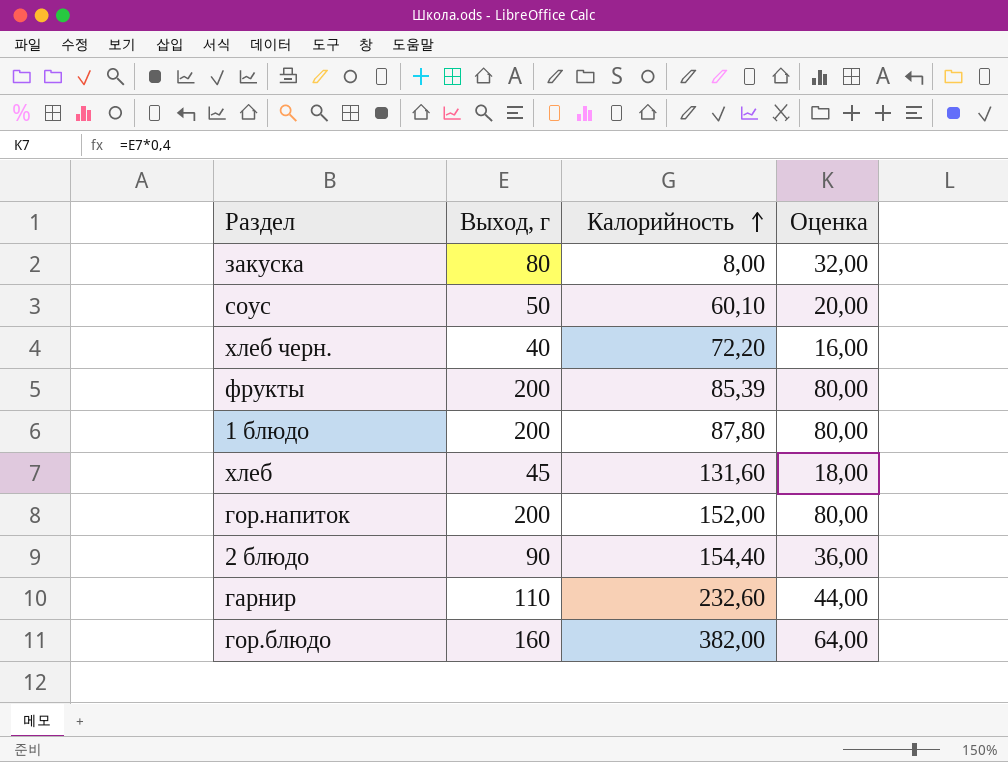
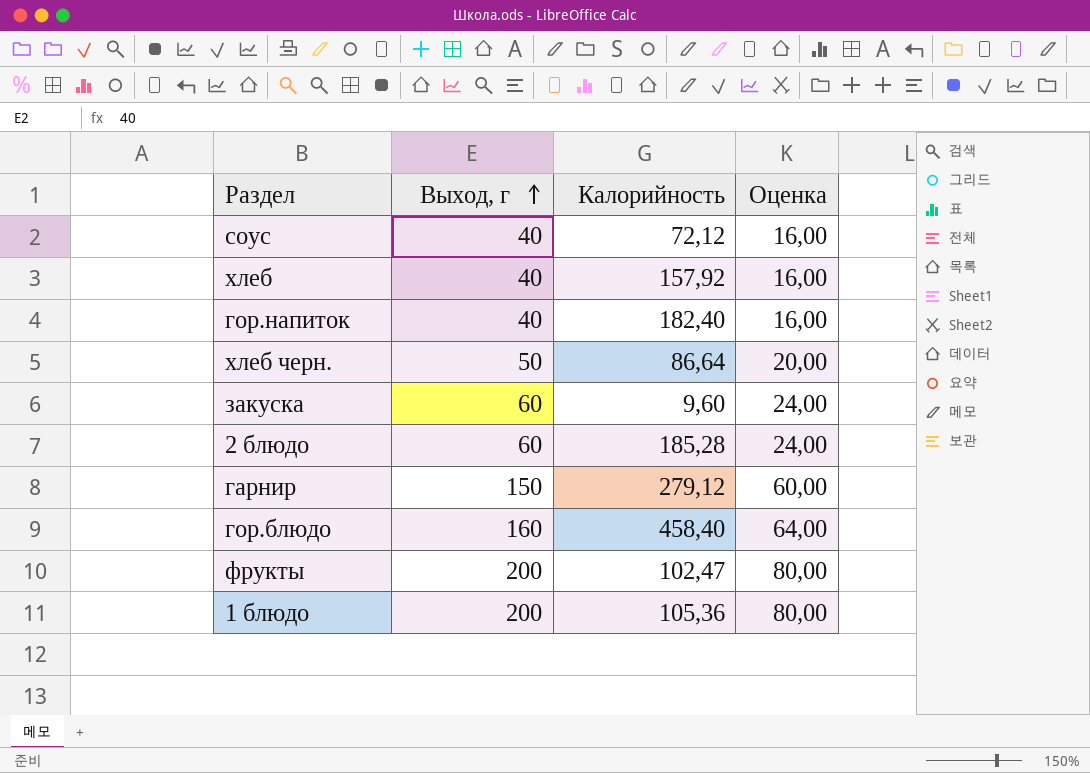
row order: Калорийность ascending -> Выход, г ascending
соус | Выход, г: 50 -> 40
соус | Калорийность: 60,10 -> 72,12
соус | Оценка: 20,00 -> 16,00
хлеб | Выход, г: 45 -> 40
хлеб | Калорийность: 131,60 -> 157,92
хлеб | Оценка: 18,00 -> 16,00
гор.напиток | Выход, г: 200 -> 40
гор.напиток | Калорийность: 152,00 -> 182,40
гор.напиток | Оценка: 80,00 -> 16,00
хлеб черн. | Выход, г: 40 -> 50
хлеб черн. | Калорийность: 72,20 -> 86,64
хлеб черн. | Оценка: 16,00 -> 20,00
закуска | Выход, г: 80 -> 60
закуска | Калорийность: 8,00 -> 9,60
закуска | Оценка: 32,00 -> 24,00
2 блюдо | Выход, г: 90 -> 60
2 блюдо | Калорийность: 154,40 -> 185,28
2 блюдо | Оценка: 36,00 -> 24,00
гарнир | Выход, г: 110 -> 150
гарнир | Калорийность: 232,60 -> 279,12
гарнир | Оценка: 44,00 -> 60,00
гор.блюдо | Калорийность: 382,00 -> 458,40
фрукты | Калорийность: 85,39 -> 102,47
1 блюдо | Калорийность: 87,80 -> 105,36

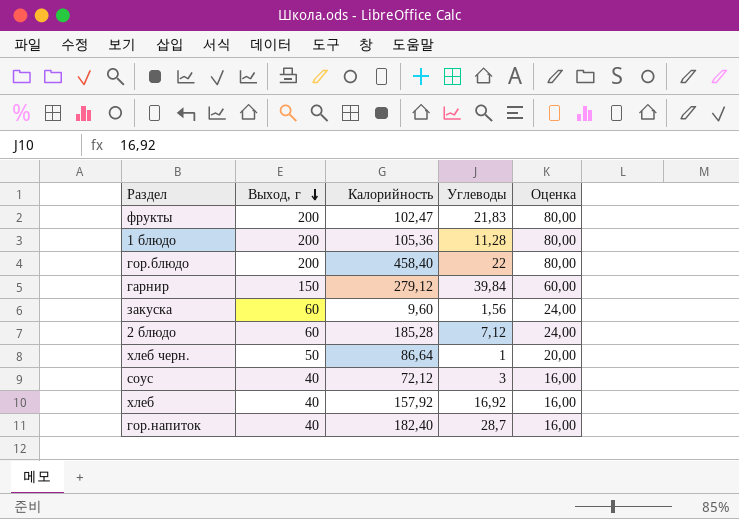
row order: Выход, г ascending -> Выход, г descending
column Углеводы | position: none -> 4
гор.блюдо | Выход, г: 160 -> 200
гор.блюдо | Оценка: 64,00 -> 80,00

